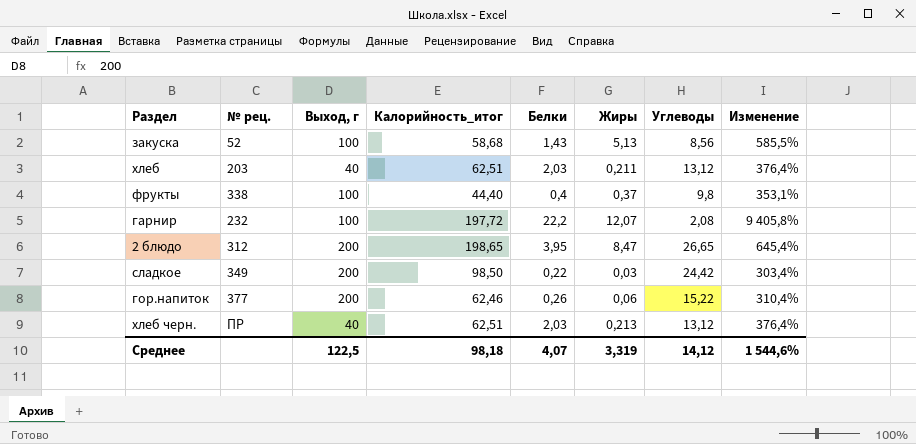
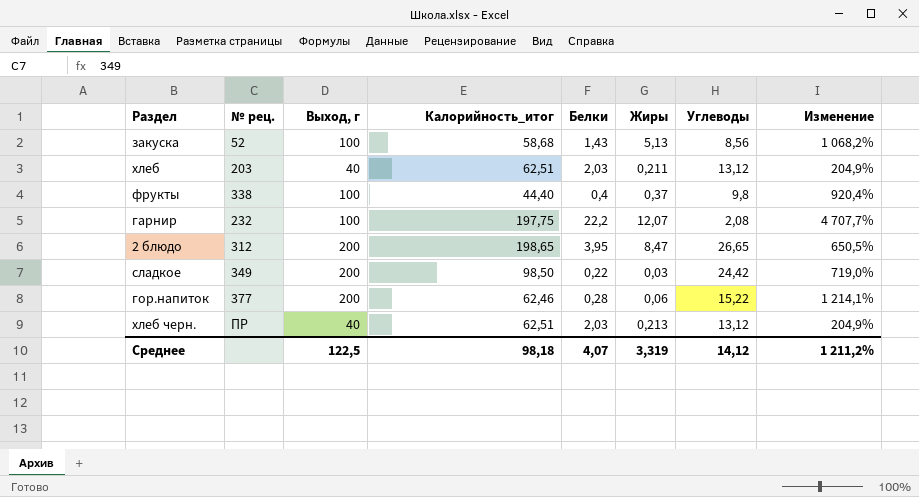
column Изменение | formula: ([Калорийность_итог] - [Углеводы]) / [Углеводы] -> ([Выход, г] - [Углеводы]) / [Углеводы]
гарнир | Калорийность_итог: 197,72 -> 197,75
гор.напиток | Белки: 0,26 -> 0,28
Среднее | Изменение: 1 544,6% -> 1 211,2%

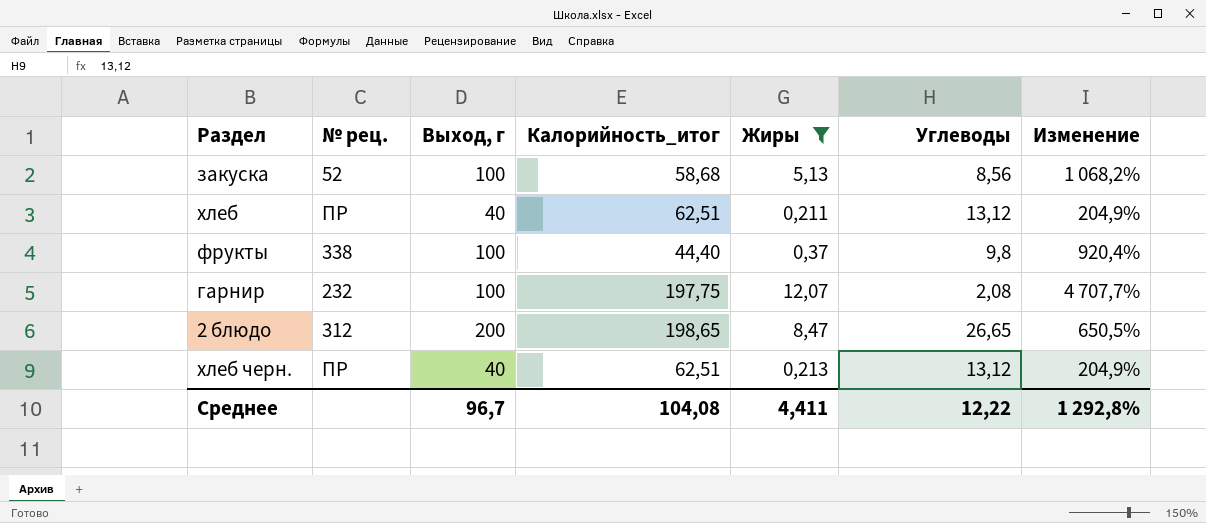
filter: none -> Жиры >= 0,211
column Белки | position: 5 -> none
хлеб | № рец.: 203 -> ПР
Среднее | Выход, г: 122,5 -> 96,7
Среднее | Калорийность_итог: 98,18 -> 104,08
Среднее | Жиры: 3,319 -> 4,411
Среднее | Углеводы: 14,12 -> 12,22
Среднее | Изменение: 1 211,2% -> 1 292,8%

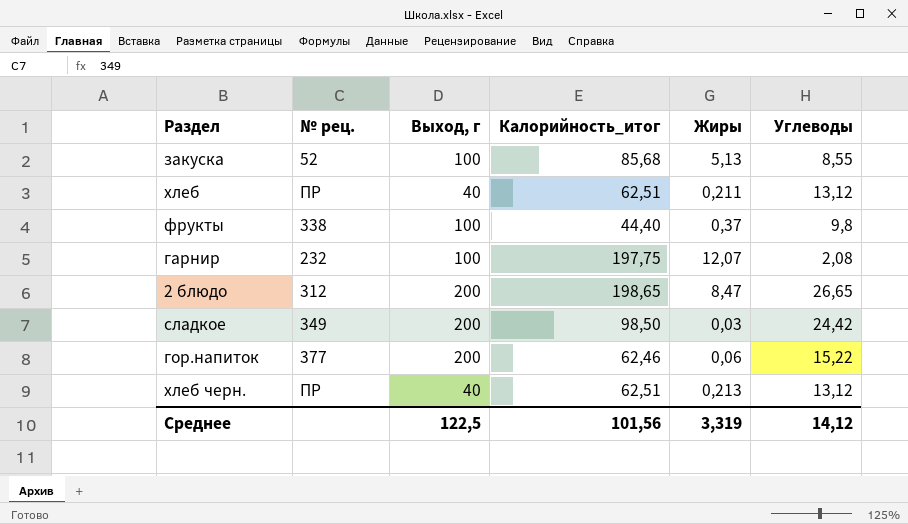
filter: Жиры >= 0,211 -> none
column Изменение | formula: ([Выход, г] - [Углеводы]) / [Углеводы] -> none
закуска | Калорийность_итог: 58,68 -> 85,68
закуска | Углеводы: 8,56 -> 8,55
Среднее | Выход, г: 96,7 -> 122,5
Среднее | Калорийность_итог: 104,08 -> 101,56
Среднее | Жиры: 4,411 -> 3,319
Среднее | Углеводы: 12,22 -> 14,12

